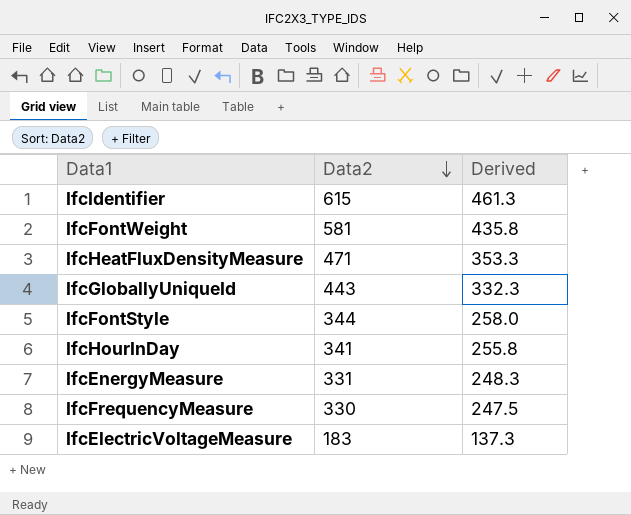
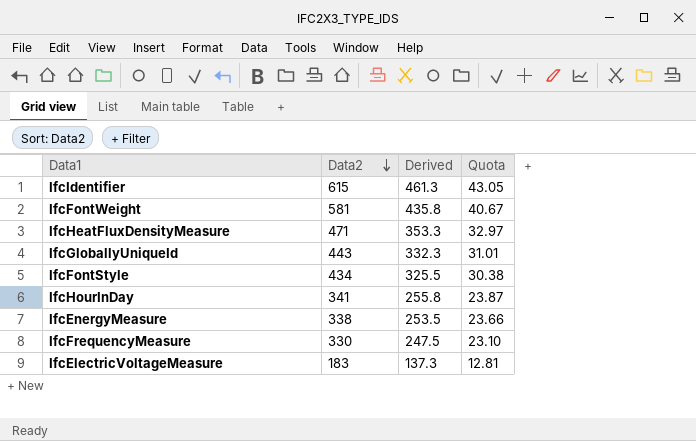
column Quota | formula: none -> [Data2] * 0.07
IfcFontStyle | Data2: 344 -> 434
IfcFontStyle | Derived: 258.0 -> 325.5
IfcEnergyMeasure | Data2: 331 -> 338
IfcEnergyMeasure | Derived: 248.3 -> 253.5

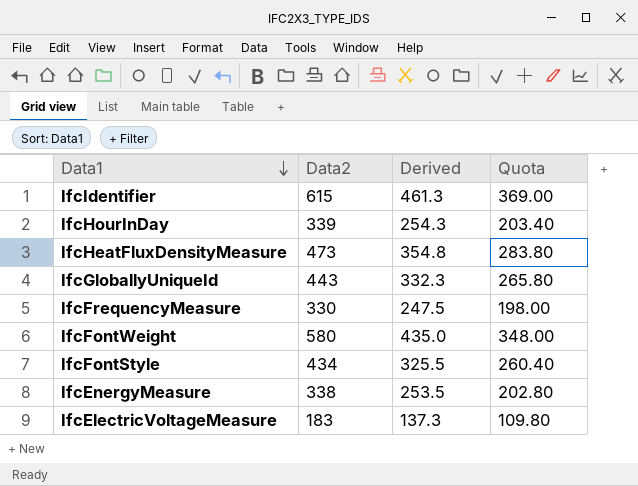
row order: Data2 descending -> Data1 descending
column Quota | formula: [Data2] * 0.07 -> [Data2] * 0.6
IfcHourInDay | Data2: 341 -> 339
IfcHourInDay | Derived: 255.8 -> 254.3
IfcHeatFluxDensityMeasure | Data2: 471 -> 473
IfcHeatFluxDensityMeasure | Derived: 353.3 -> 354.8
IfcFontWeight | Data2: 581 -> 580
IfcFontWeight | Derived: 435.8 -> 435.0

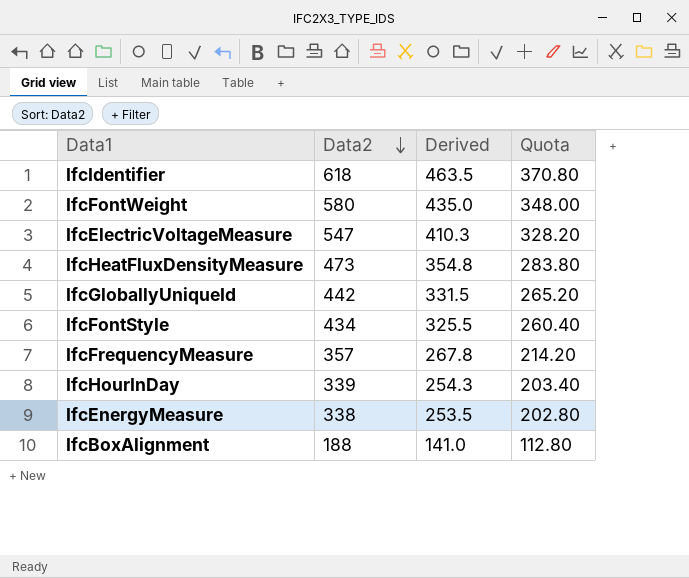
row order: Data1 descending -> Data2 descending
IfcIdentifier | Data2: 615 -> 618
IfcIdentifier | Derived: 461.3 -> 463.5
IfcIdentifier | Quota: 369.00 -> 370.80
IfcElectricVoltageMeasure | Data2: 183 -> 547
IfcElectricVoltageMeasure | Derived: 137.3 -> 410.3
IfcElectricVoltageMeasure | Quota: 109.80 -> 328.20
IfcGloballyUniqueId | Data2: 443 -> 442
IfcGloballyUniqueId | Derived: 332.3 -> 331.5
IfcGloballyUniqueId | Quota: 265.80 -> 265.20
IfcFrequencyMeasure | Data2: 330 -> 357
IfcFrequencyMeasure | Derived: 247.5 -> 267.8
IfcFrequencyMeasure | Quota: 198.00 -> 214.20
row IfcBoxAlignment: none -> 188 | 141.0 | 112.80

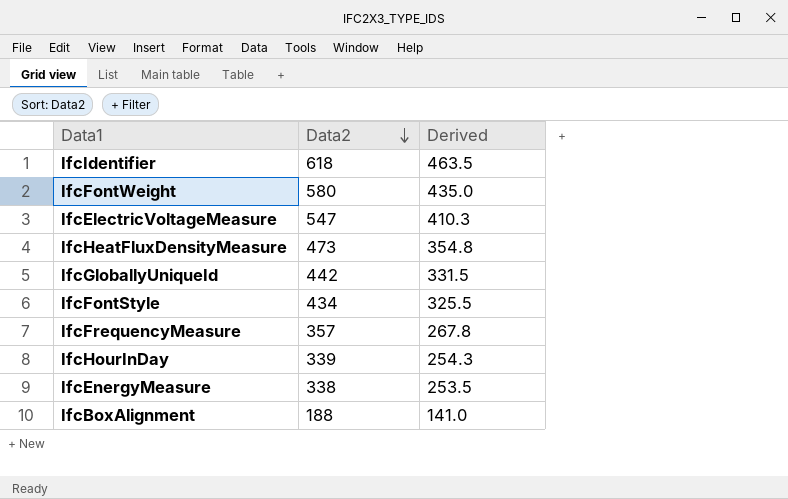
column Quota | formula: [Data2] * 0.6 -> none

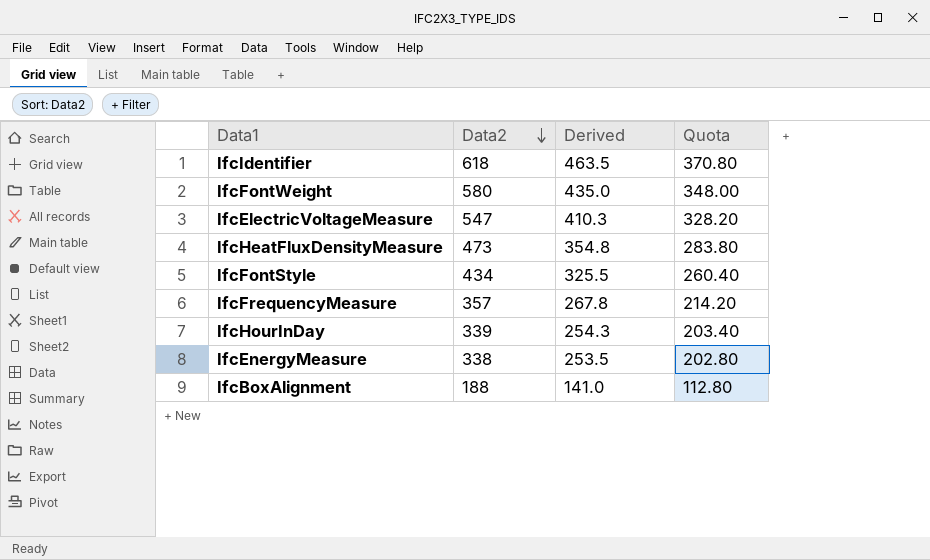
column Quota | formula: none -> [Data2] * 0.6
row IfcGloballyUniqueId: 442 | 331.5 -> none

